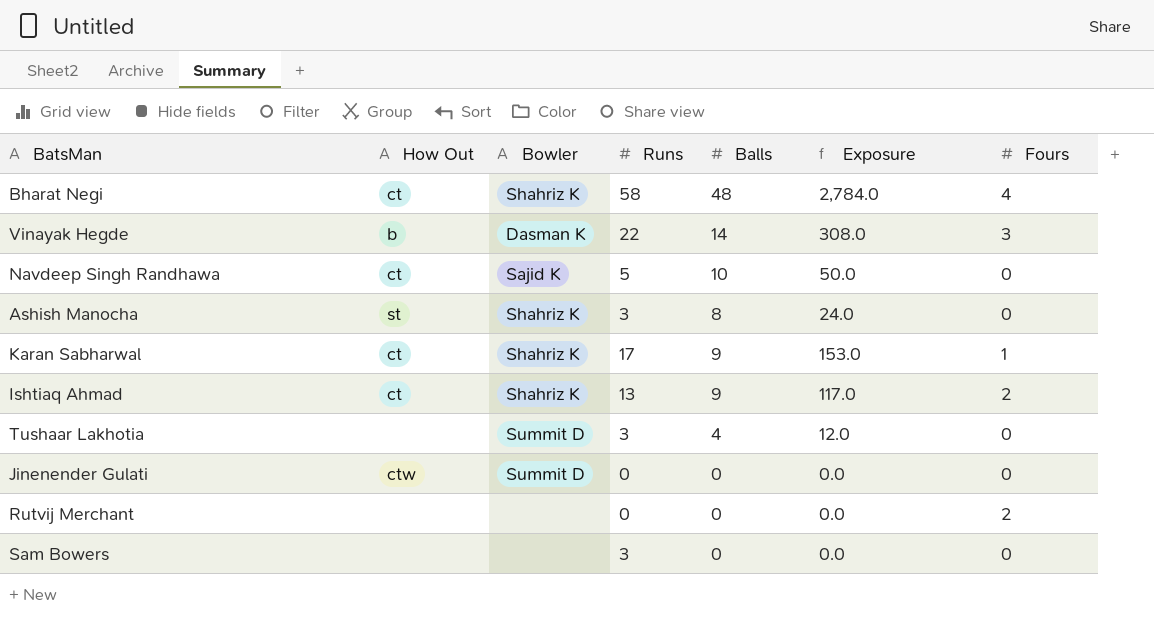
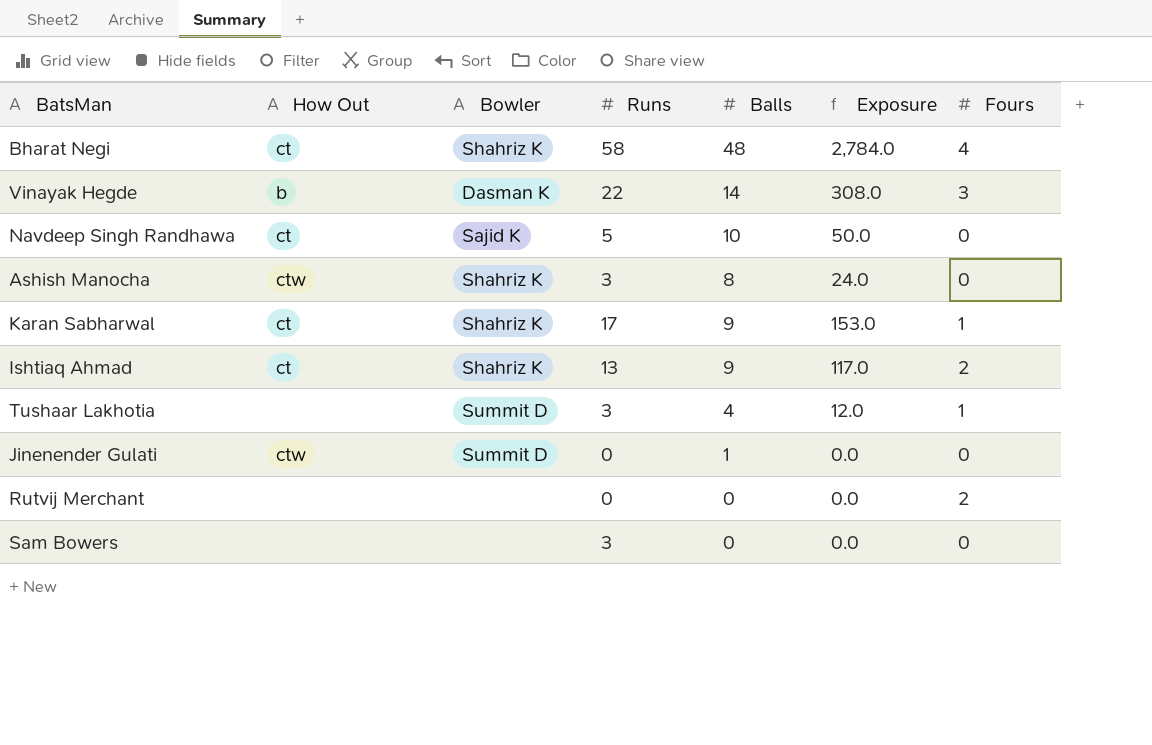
Ashish Manocha | How Out: st -> ctw
Tushaar Lakhotia | Fours: 0 -> 1
Jinenender Gulati | Balls: 0 -> 1

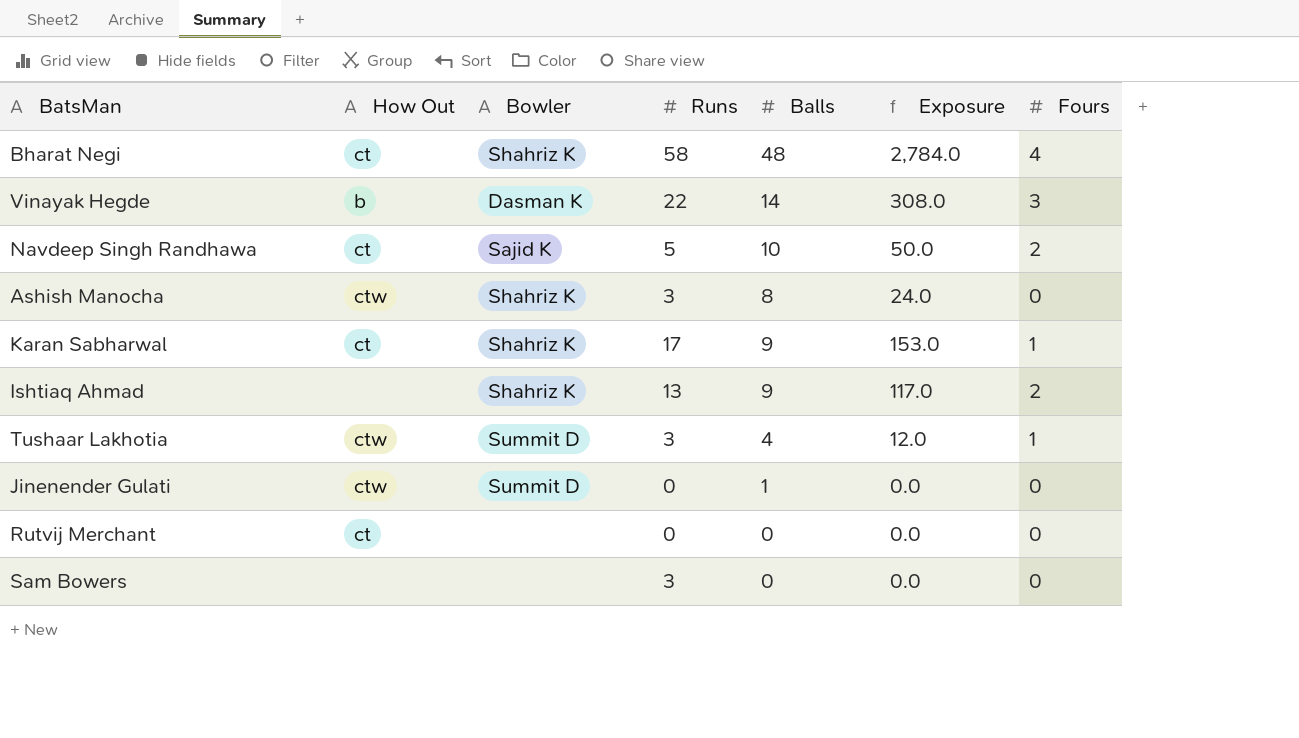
Navdeep Singh Randhawa | Fours: 0 -> 2
Ishtiaq Ahmad | How Out: ct -> none
Tushaar Lakhotia | How Out: none -> ctw
Rutvij Merchant | How Out: none -> ct
Rutvij Merchant | Fours: 2 -> 0

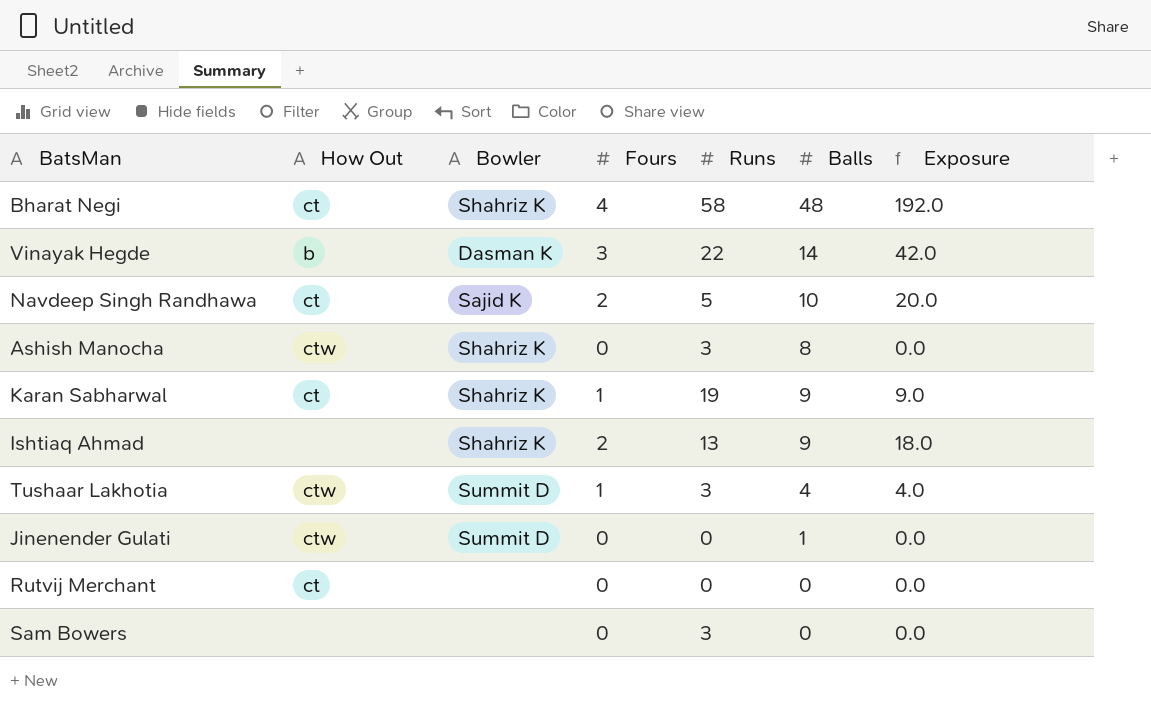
column Fours | position: 7 -> 4
column Exposure | formula: [Runs] * [Balls] -> [Fours] * [Balls]
Karan Sabharwal | Runs: 17 -> 19

